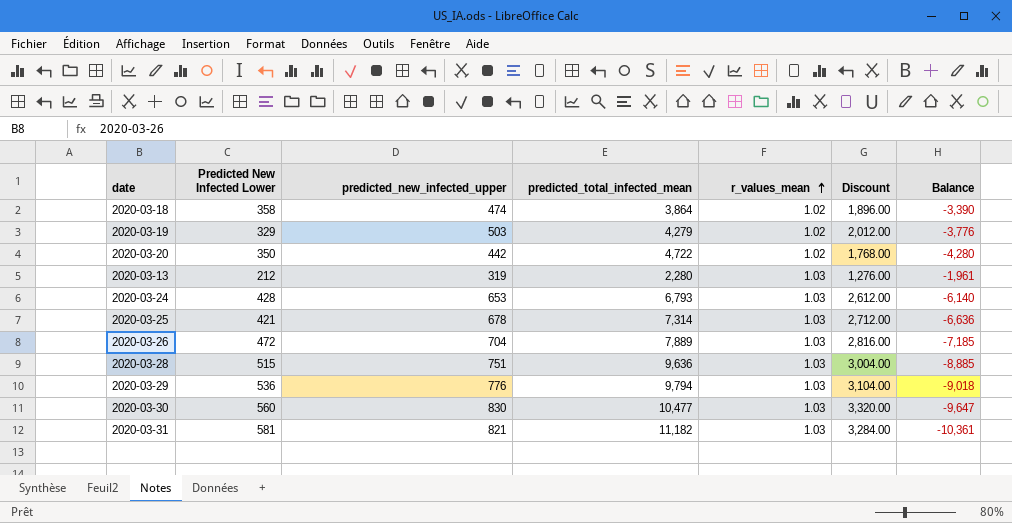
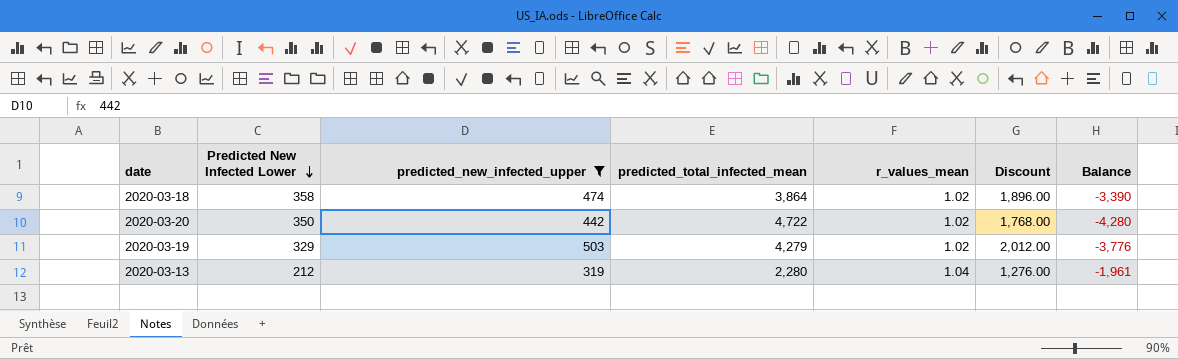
filter: none -> predicted_new_infected_upper <= 503
row order: r_values_mean ascending -> Predicted New Infected Lower descending
2020-03-13 | r_values_mean: 1.03 -> 1.04

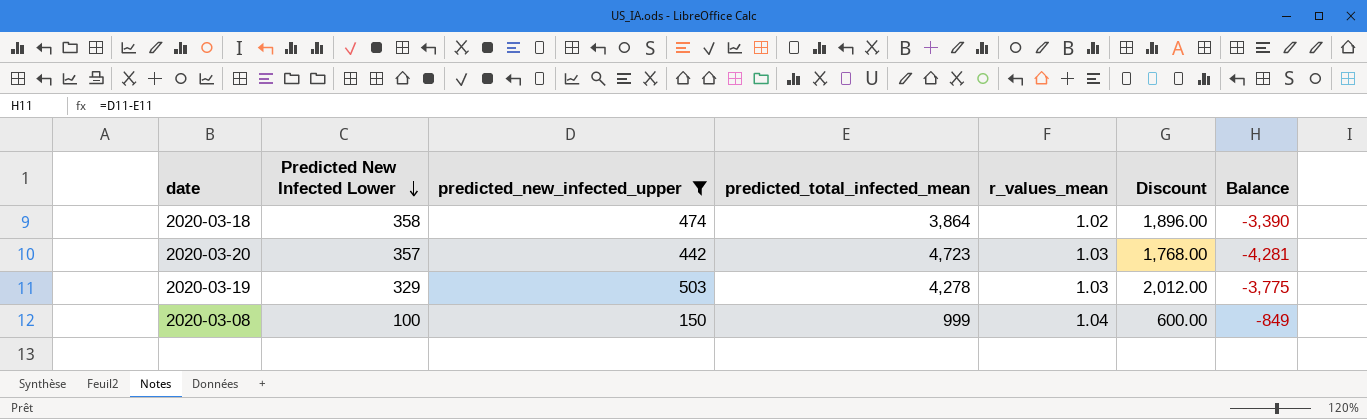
row 2020-03-13: 212 | 319 | 2,280 | 1.04 | 1,276.00 | -1,961 -> none
2020-03-20 | Predicted New Infected Lower: 350 -> 357
2020-03-20 | predicted_total_infected_mean: 4,722 -> 4,723
2020-03-20 | r_values_mean: 1.02 -> 1.03
2020-03-20 | Balance: -4,280 -> -4,281
2020-03-19 | predicted_total_infected_mean: 4,279 -> 4,278
2020-03-19 | r_values_mean: 1.02 -> 1.03
2020-03-19 | Balance: -3,776 -> -3,775
row 2020-03-08: none -> 100 | 150 | 999 | 1.04 | 600.00 | -849

